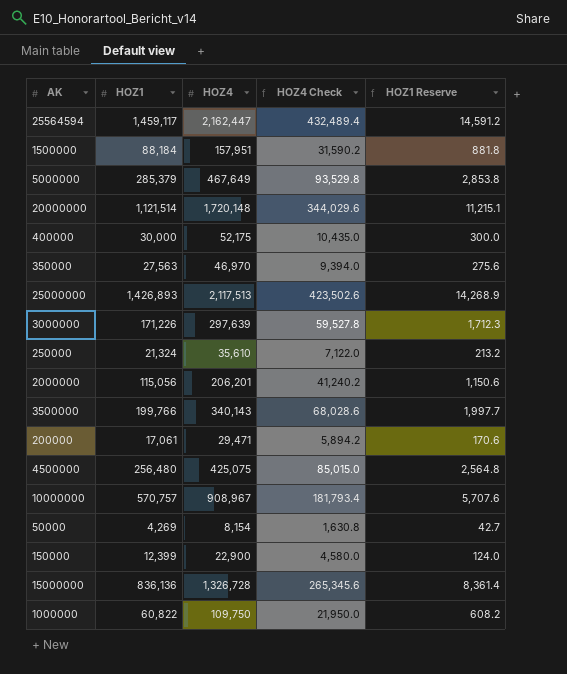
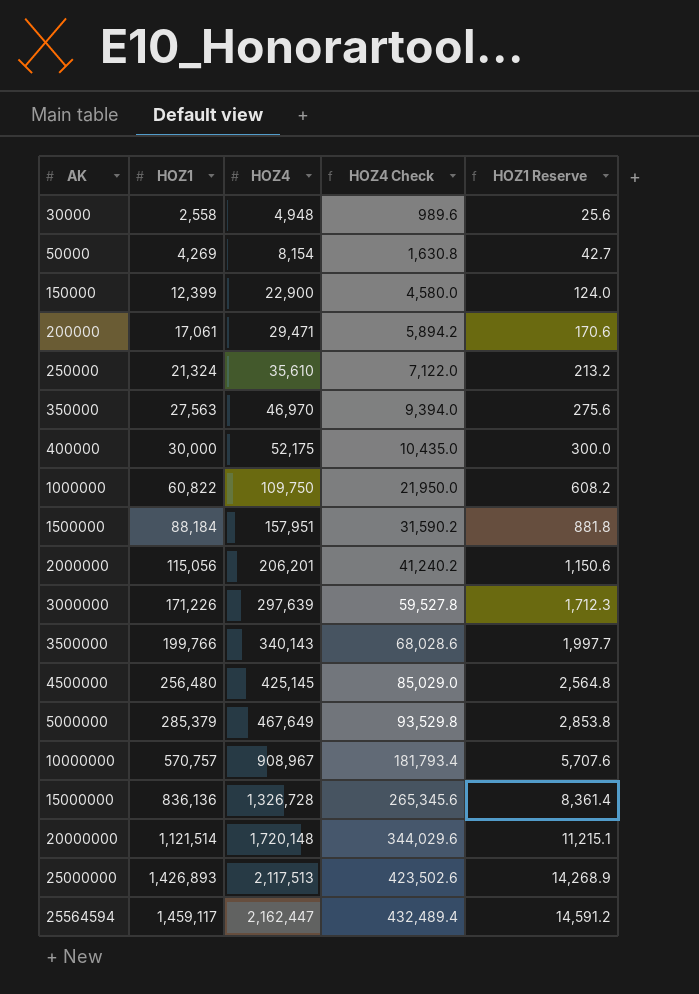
row order: none -> AK ascending
row 30000: none -> 2,558 | 4,948 | 989.6 | 25.6
4500000 | HOZ4: 425,075 -> 425,145
4500000 | HOZ4 Check: 85,015.0 -> 85,029.0

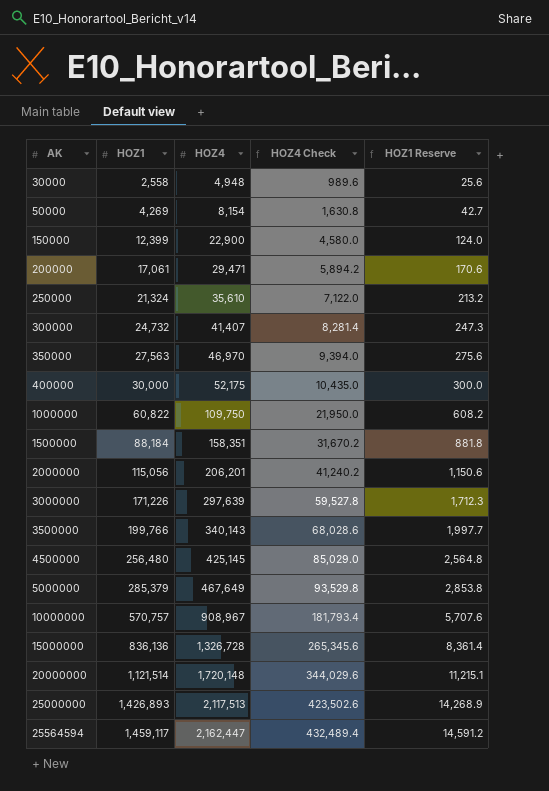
row 300000: none -> 24,732 | 41,407 | 8,281.4 | 247.3
1500000 | HOZ4: 157,951 -> 158,351
1500000 | HOZ4 Check: 31,590.2 -> 31,670.2

